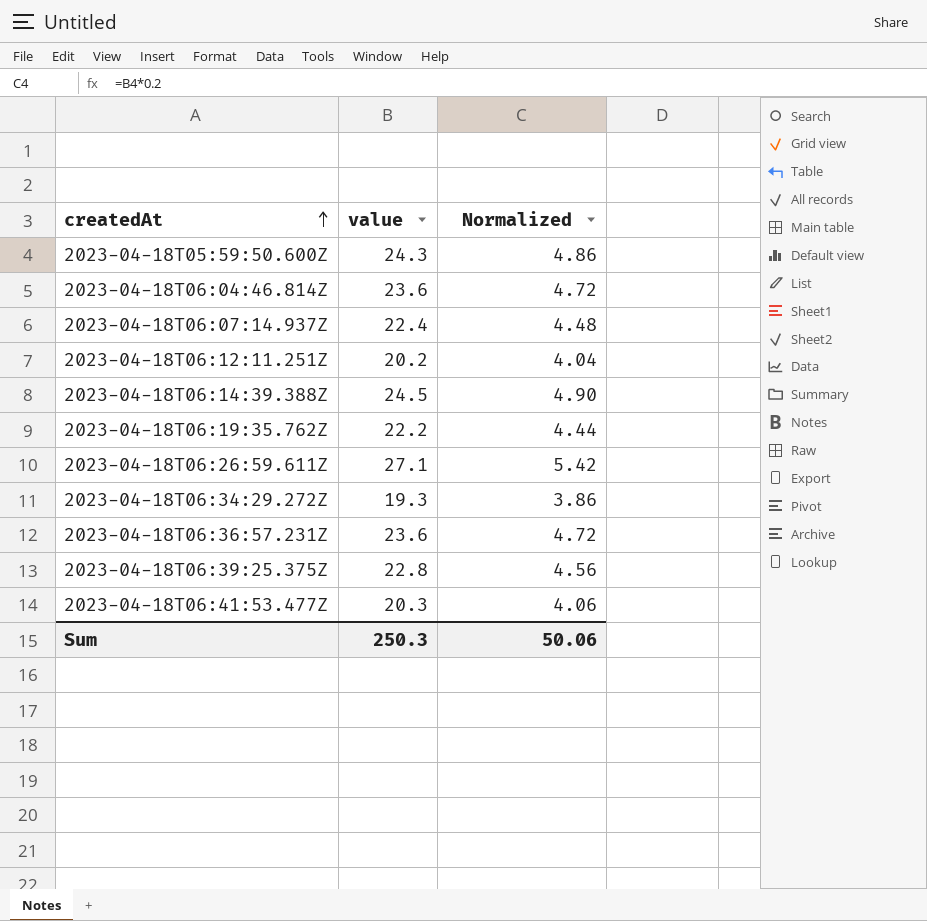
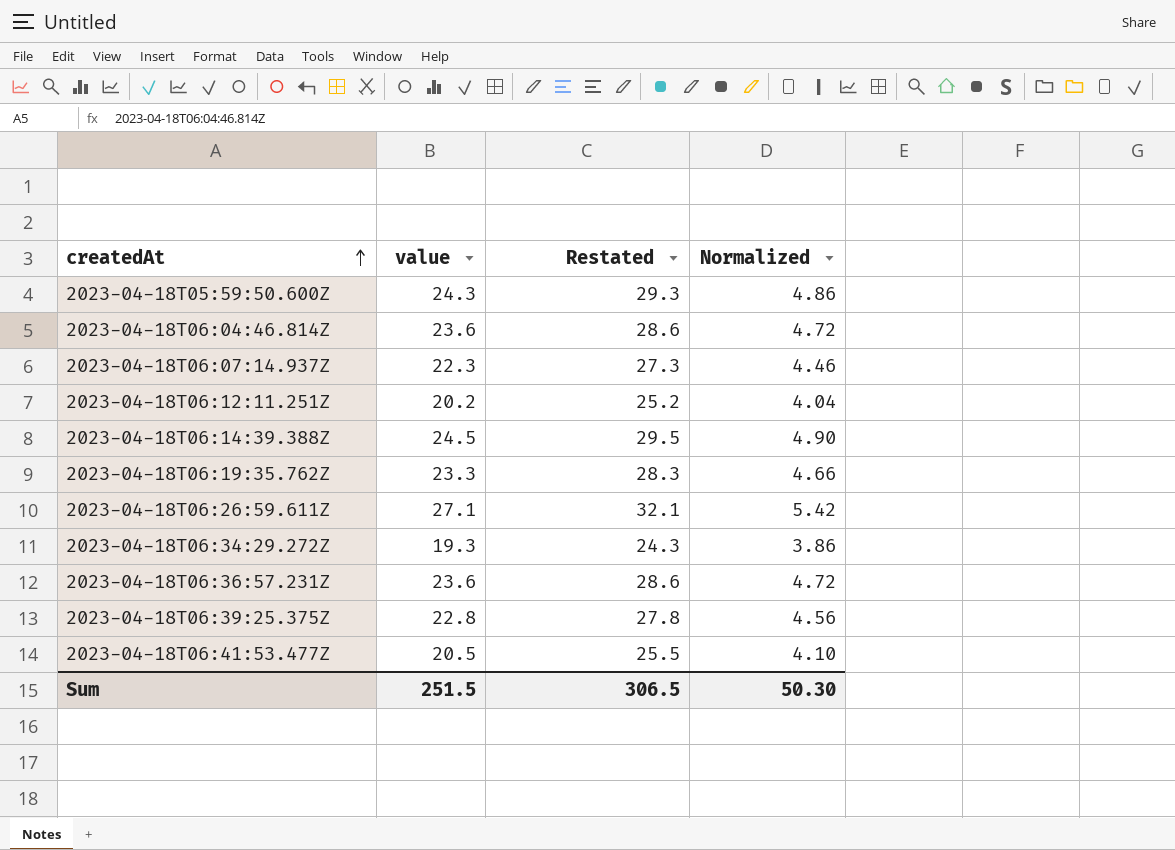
column Restated | formula: none -> [value] + 5
2023-04-18T06:07:14.937Z | value: 22.4 -> 22.3
2023-04-18T06:07:14.937Z | Normalized: 4.48 -> 4.46
2023-04-18T06:19:35.762Z | value: 22.2 -> 23.3
2023-04-18T06:19:35.762Z | Normalized: 4.44 -> 4.66
2023-04-18T06:41:53.477Z | value: 20.3 -> 20.5
2023-04-18T06:41:53.477Z | Normalized: 4.06 -> 4.10
Sum | value: 250.3 -> 251.5
Sum | Normalized: 50.06 -> 50.30

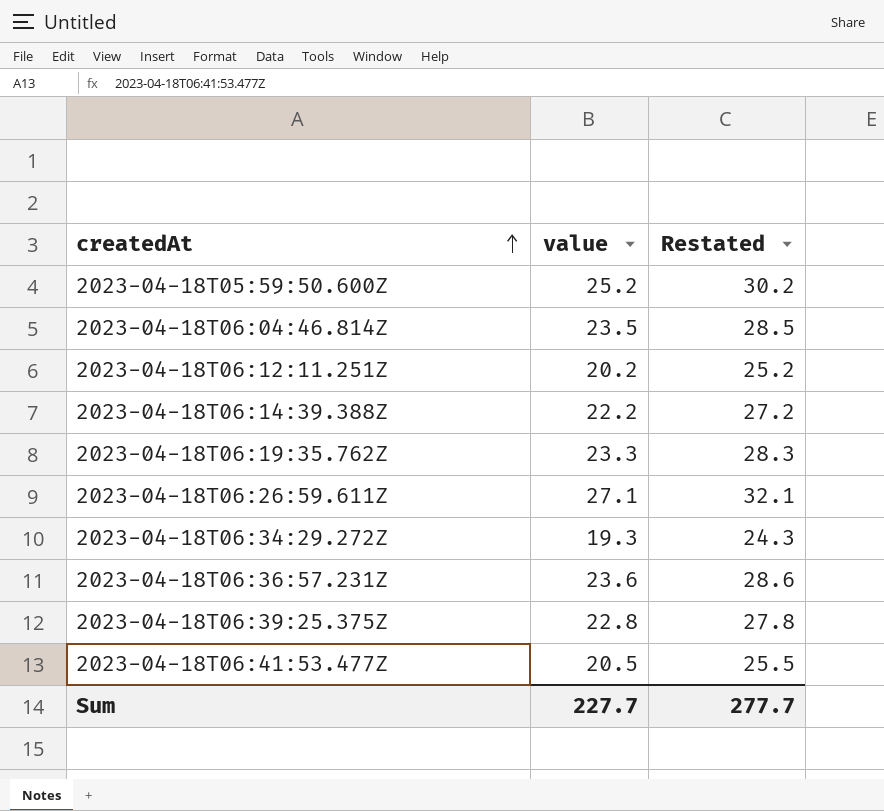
column Normalized | formula: [value] * 0.2 -> none
row 2023-04-18T06:07:14.937Z: 22.3 | 27.3 | 4.46 -> none
2023-04-18T05:59:50.600Z | value: 24.3 -> 25.2
2023-04-18T05:59:50.600Z | Restated: 29.3 -> 30.2
2023-04-18T06:04:46.814Z | value: 23.6 -> 23.5
2023-04-18T06:04:46.814Z | Restated: 28.6 -> 28.5
2023-04-18T06:14:39.388Z | value: 24.5 -> 22.2
2023-04-18T06:14:39.388Z | Restated: 29.5 -> 27.2
Sum | value: 251.5 -> 227.7
Sum | Restated: 306.5 -> 277.7

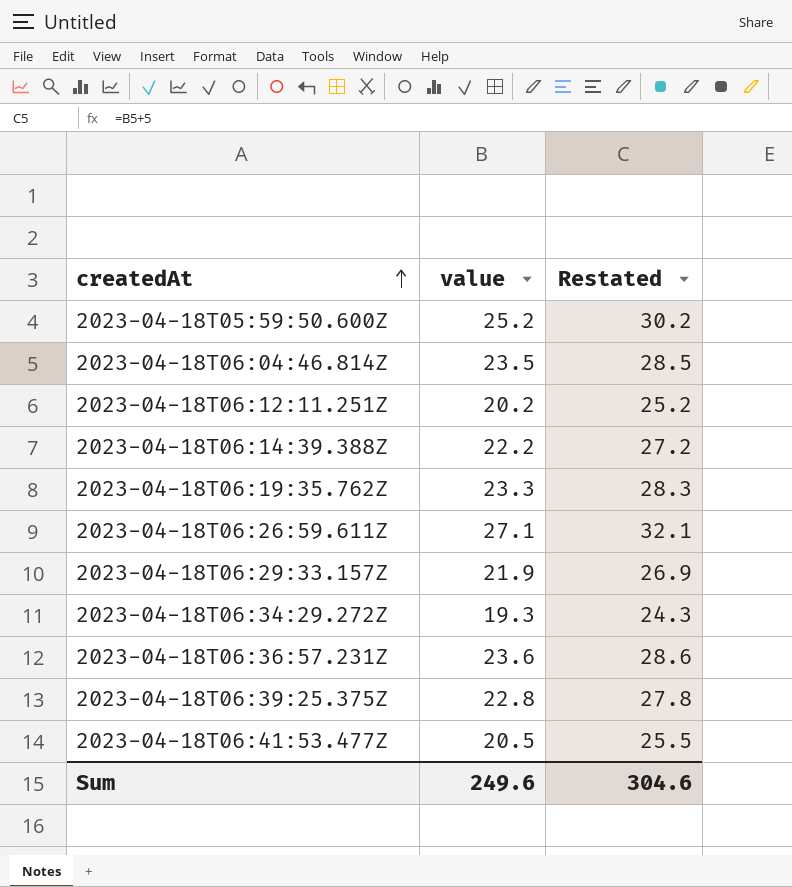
row 2023-04-18T06:29:33.157Z: none -> 21.9 | 26.9
Sum | value: 227.7 -> 249.6
Sum | Restated: 277.7 -> 304.6

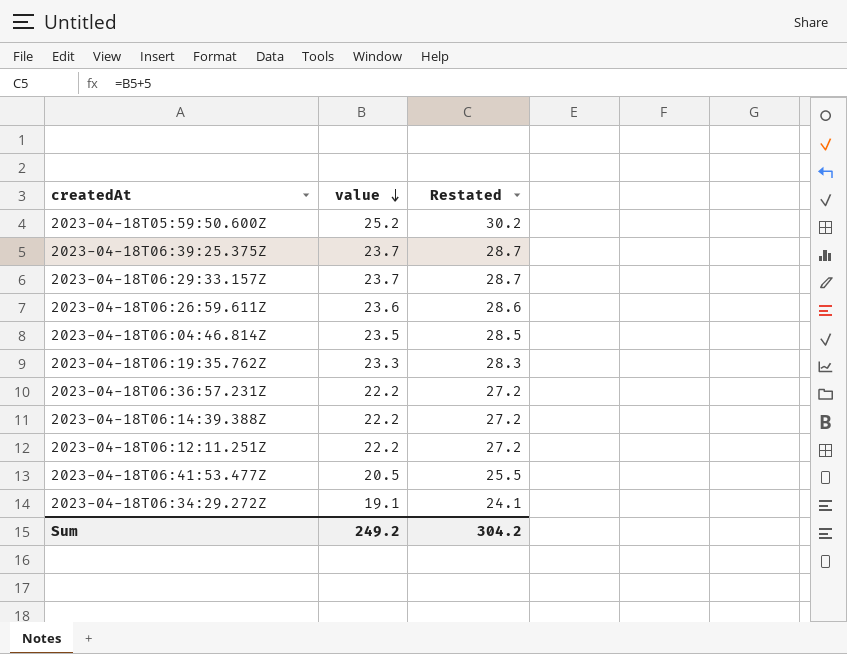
row order: createdAt ascending -> value descending
2023-04-18T06:39:25.375Z | value: 22.8 -> 23.7
2023-04-18T06:39:25.375Z | Restated: 27.8 -> 28.7
2023-04-18T06:29:33.157Z | value: 21.9 -> 23.7
2023-04-18T06:29:33.157Z | Restated: 26.9 -> 28.7
2023-04-18T06:26:59.611Z | value: 27.1 -> 23.6
2023-04-18T06:26:59.611Z | Restated: 32.1 -> 28.6
2023-04-18T06:36:57.231Z | value: 23.6 -> 22.2
2023-04-18T06:36:57.231Z | Restated: 28.6 -> 27.2
2023-04-18T06:12:11.251Z | value: 20.2 -> 22.2
2023-04-18T06:12:11.251Z | Restated: 25.2 -> 27.2
2023-04-18T06:34:29.272Z | value: 19.3 -> 19.1
2023-04-18T06:34:29.272Z | Restated: 24.3 -> 24.1
Sum | value: 249.6 -> 249.2
Sum | Restated: 304.6 -> 304.2

